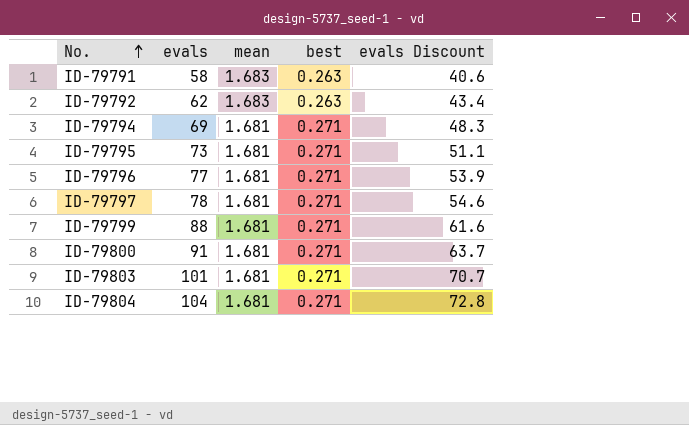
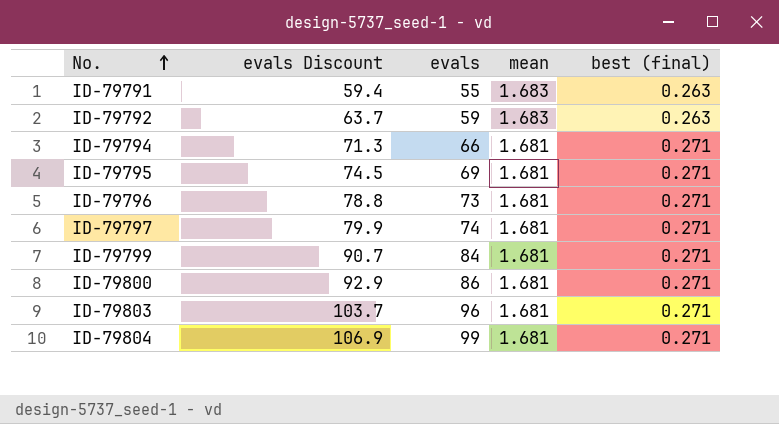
column evals Discount | formula: [evals] * 0.7 -> [evals] * 1.08
column evals Discount | position: 5 -> 2
column name: best -> best (final)
ID-79791 | evals: 58 -> 55
ID-79792 | evals: 62 -> 59
ID-79794 | evals: 69 -> 66
ID-79795 | evals: 73 -> 69
ID-79796 | evals: 77 -> 73
ID-79797 | evals: 78 -> 74
ID-79799 | evals: 88 -> 84
ID-79800 | evals: 91 -> 86
ID-79803 | evals: 101 -> 96
ID-79804 | evals: 104 -> 99

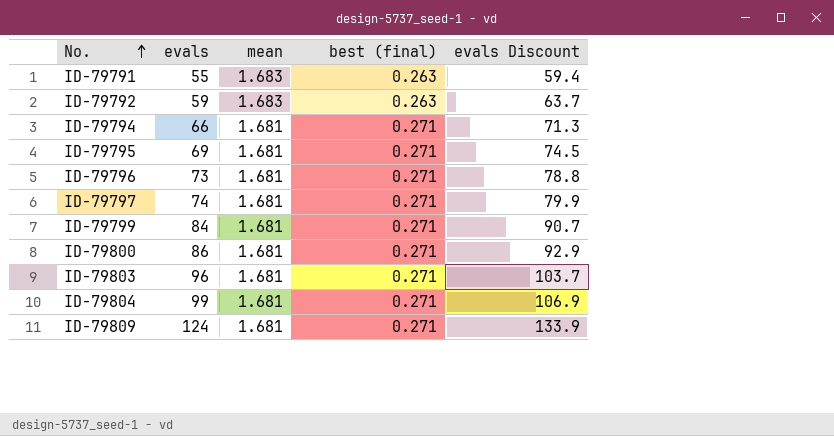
column evals Discount | position: 2 -> 5
row ID-79809: none -> 124 | 1.681 | 0.271 | 133.9

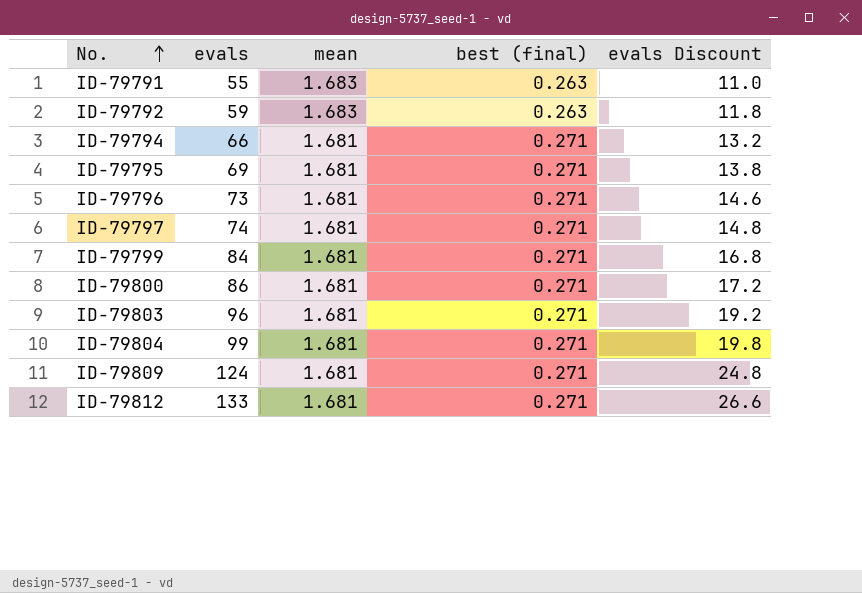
column evals Discount | formula: [evals] * 1.08 -> [evals] * 0.2
row ID-79812: none -> 133 | 1.681 | 0.271 | 26.6

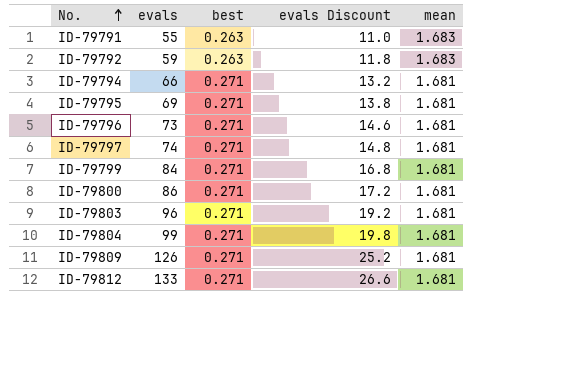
column name: best (final) -> best
column mean | position: 3 -> 5
ID-79809 | evals: 124 -> 126
ID-79809 | evals Discount: 24.8 -> 25.2

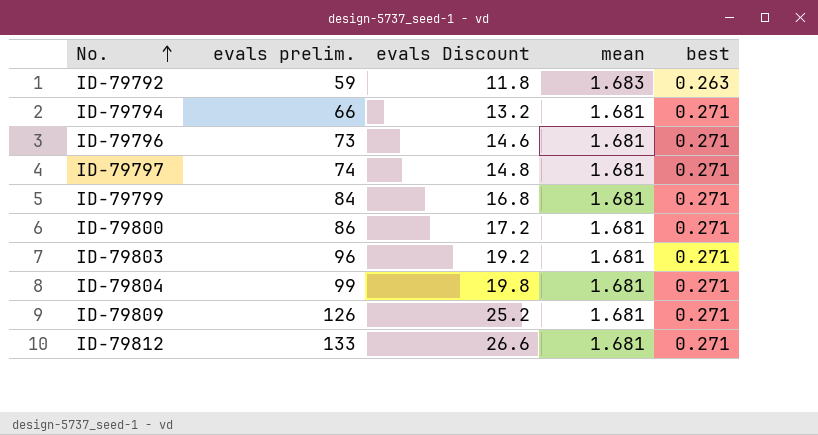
column name: evals -> evals prelim.
column best | position: 3 -> 5
row ID-79791: 55 | 0.263 | 11.0 | 1.683 -> none
row ID-79795: 69 | 0.271 | 13.8 | 1.681 -> none

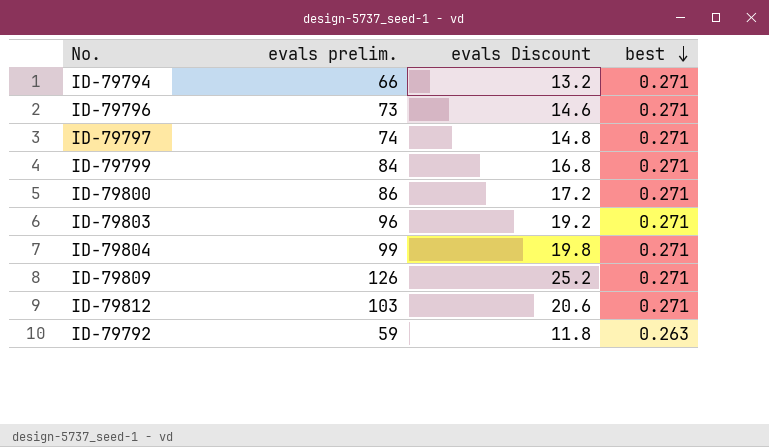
row order: No. ascending -> best descending
column mean | position: 4 -> none
ID-79812 | evals prelim.: 133 -> 103
ID-79812 | evals Discount: 26.6 -> 20.6

